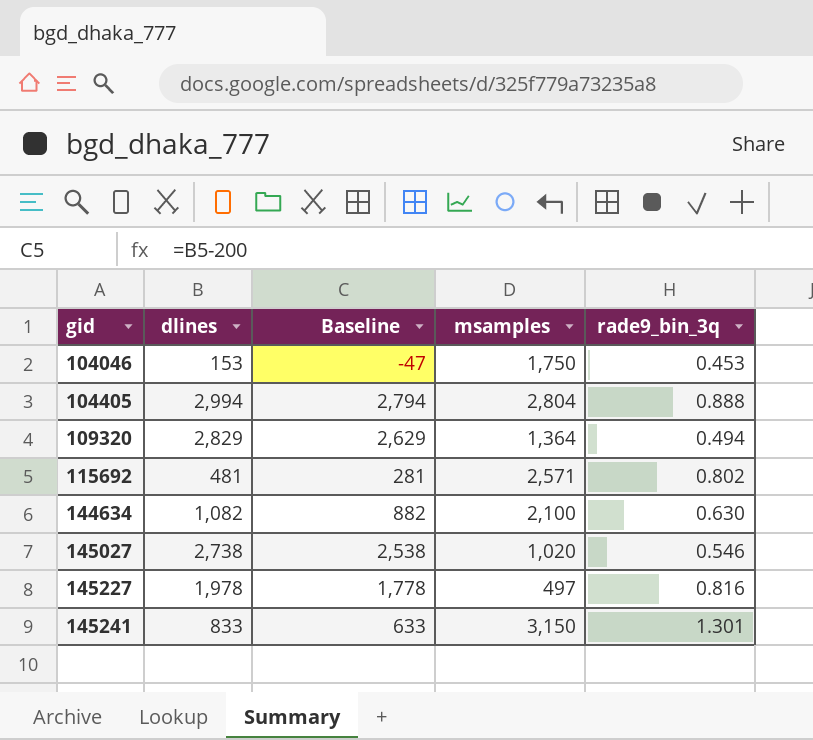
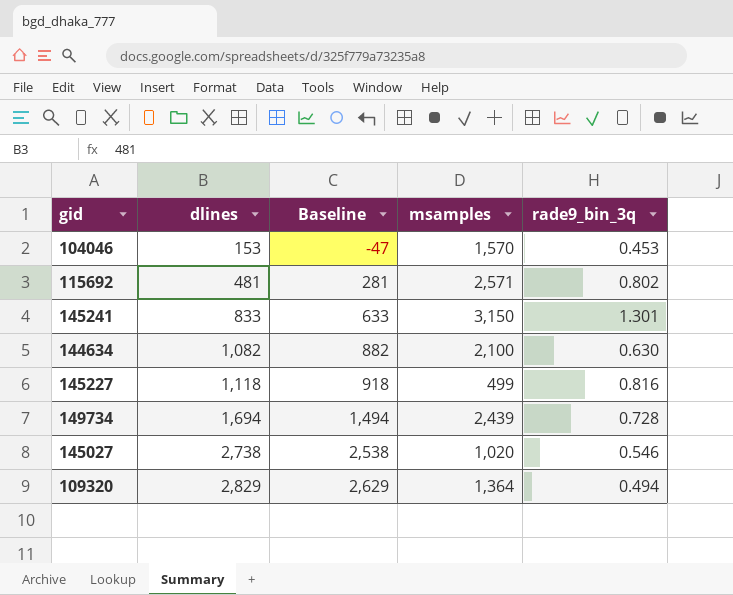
row order: gid ascending -> dlines ascending
row 104405: 2,994 | 2,794 | 2,804 | 0.888 -> none
104046 | msamples: 1,750 -> 1,570
145227 | dlines: 1,978 -> 1,118
145227 | Baseline: 1,778 -> 918
145227 | msamples: 497 -> 499
row 149734: none -> 1,694 | 1,494 | 2,439 | 0.728

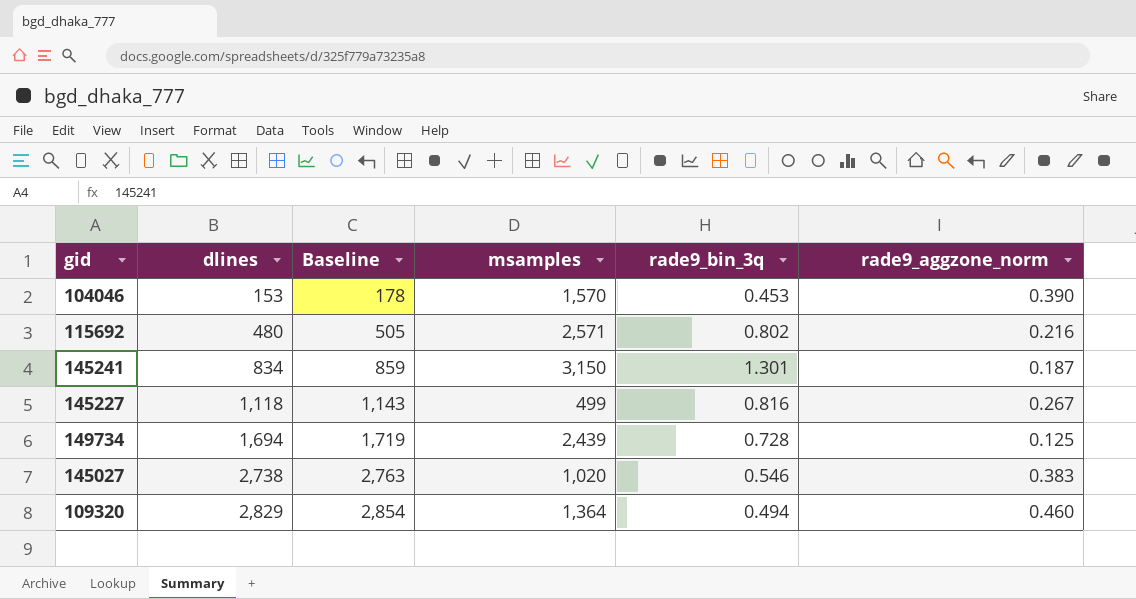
column Baseline | formula: [dlines] - 200 -> [dlines] + 25
column rade9_aggzone_norm | position: none -> 6
row 144634: 1,082 | 882 | 2,100 | 0.630 -> none
115692 | dlines: 481 -> 480
145241 | dlines: 833 -> 834

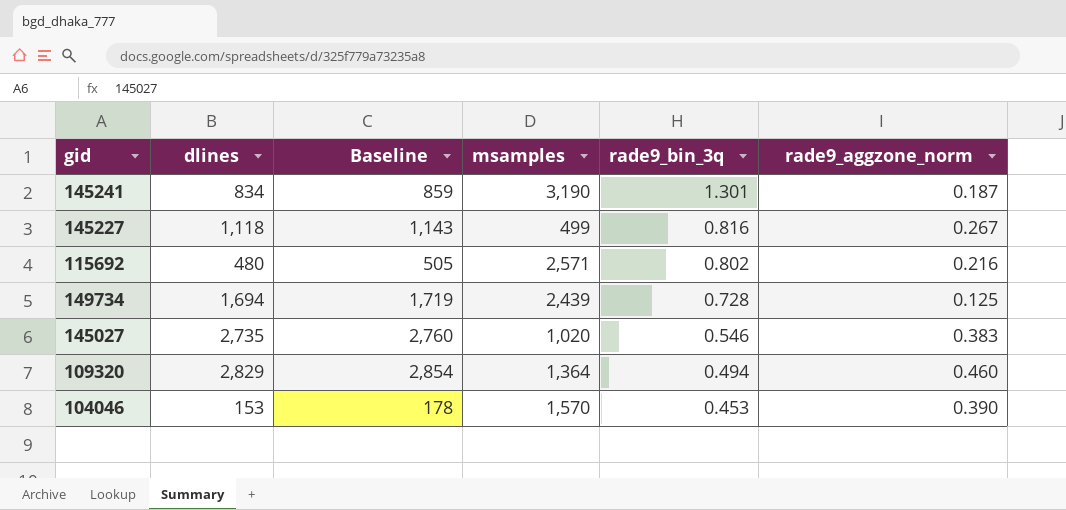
row order: dlines ascending -> rade9_bin_3q descending
145241 | msamples: 3,150 -> 3,190
145027 | dlines: 2,738 -> 2,735
145027 | Baseline: 2,763 -> 2,760

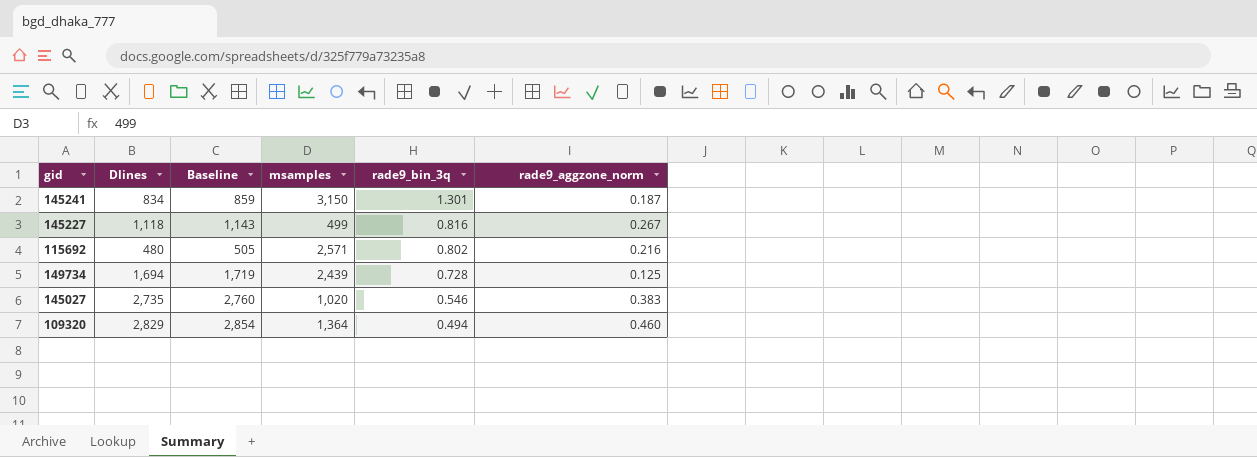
column name: dlines -> Dlines
row 104046: 153 | 178 | 1,570 | 0.453 | 0.390 -> none
145241 | msamples: 3,190 -> 3,150

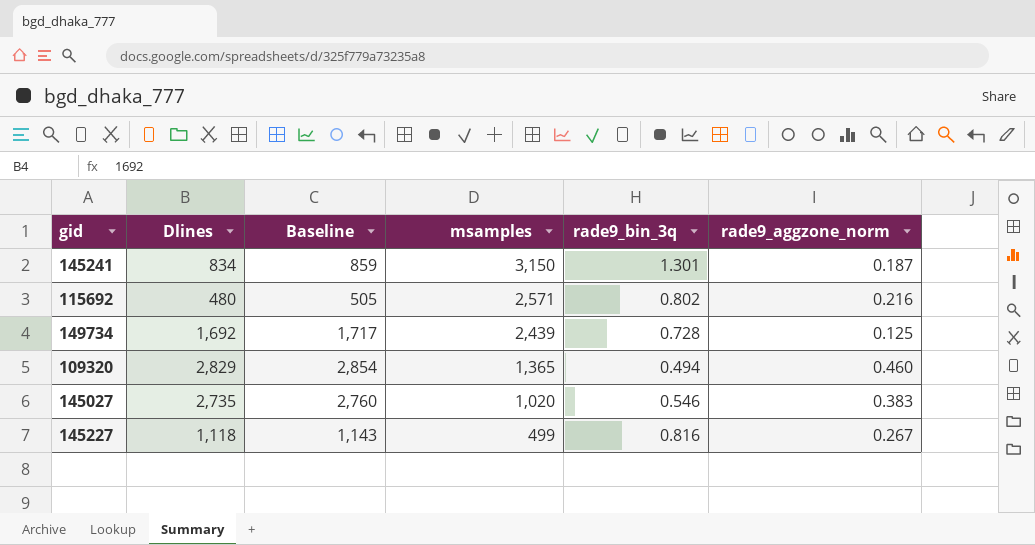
row order: rade9_bin_3q descending -> msamples descending
149734 | Dlines: 1,694 -> 1,692
149734 | Baseline: 1,719 -> 1,717
109320 | msamples: 1,364 -> 1,365

